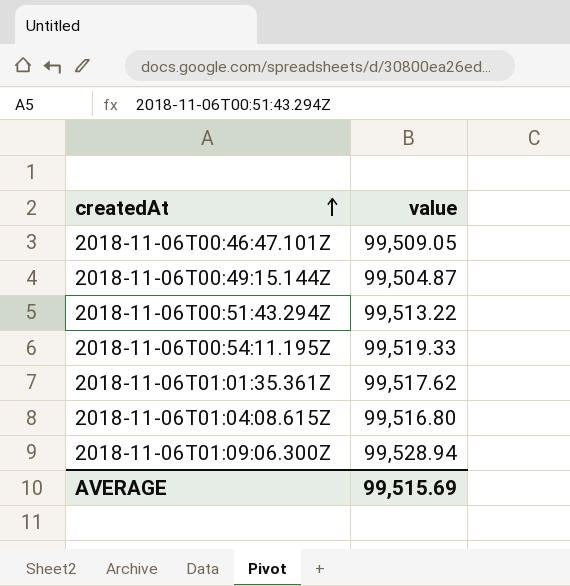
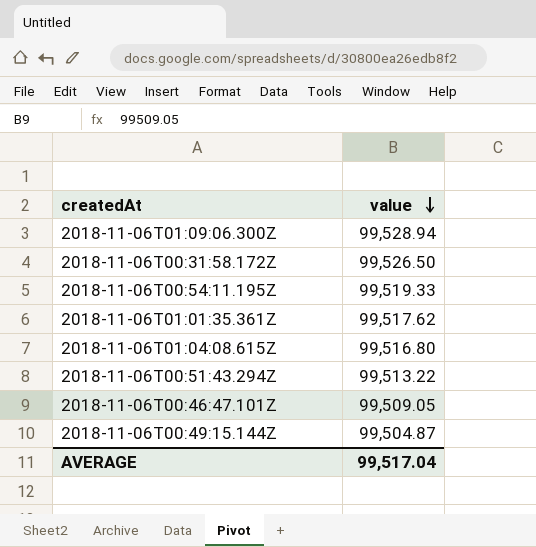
row order: createdAt ascending -> value descending
row 2018-11-06T00:31:58.172Z: none -> 99,526.50
AVERAGE | value: 99,515.69 -> 99,517.04

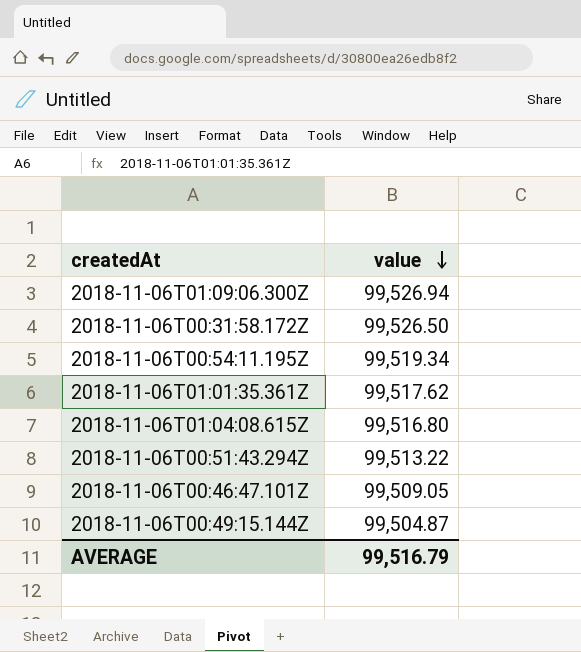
2018-11-06T01:09:06.300Z | value: 99,528.94 -> 99,526.94
2018-11-06T00:54:11.195Z | value: 99,519.33 -> 99,519.34
AVERAGE | value: 99,517.04 -> 99,516.79

